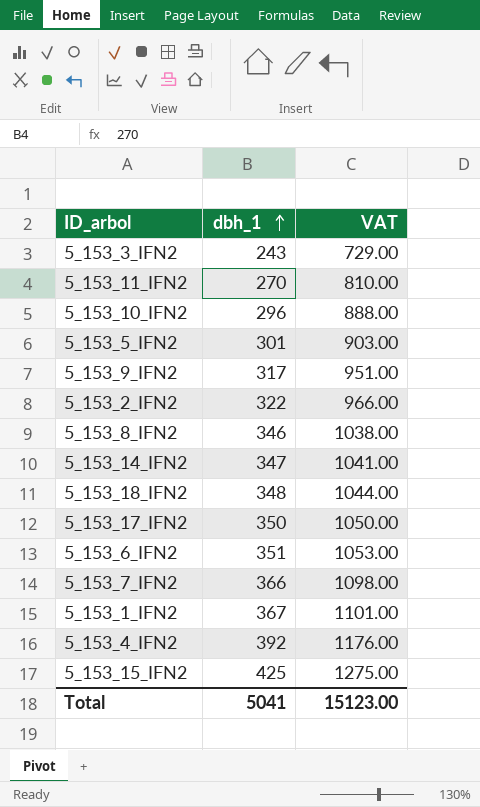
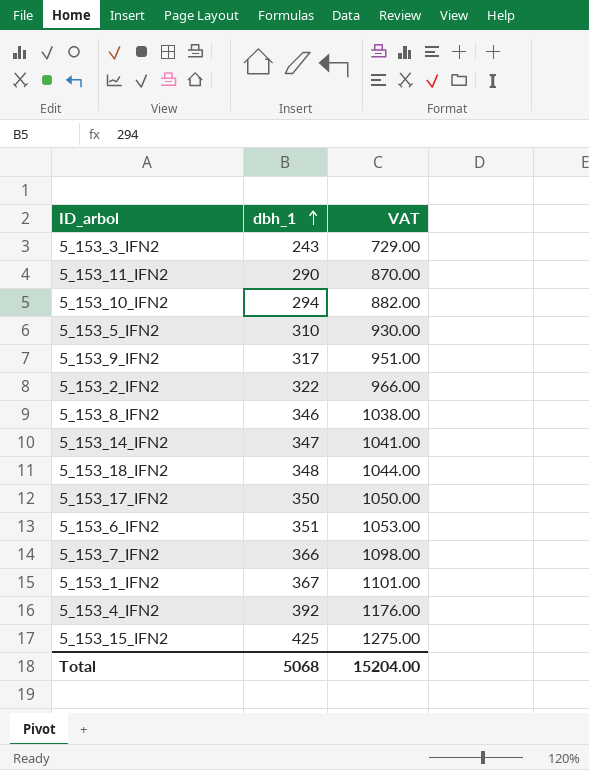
5_153_11_IFN2 | dbh_1: 270 -> 290
5_153_11_IFN2 | VAT: 810.00 -> 870.00
5_153_10_IFN2 | dbh_1: 296 -> 294
5_153_10_IFN2 | VAT: 888.00 -> 882.00
5_153_5_IFN2 | dbh_1: 301 -> 310
5_153_5_IFN2 | VAT: 903.00 -> 930.00
Total | dbh_1: 5041 -> 5068
Total | VAT: 15123.00 -> 15204.00

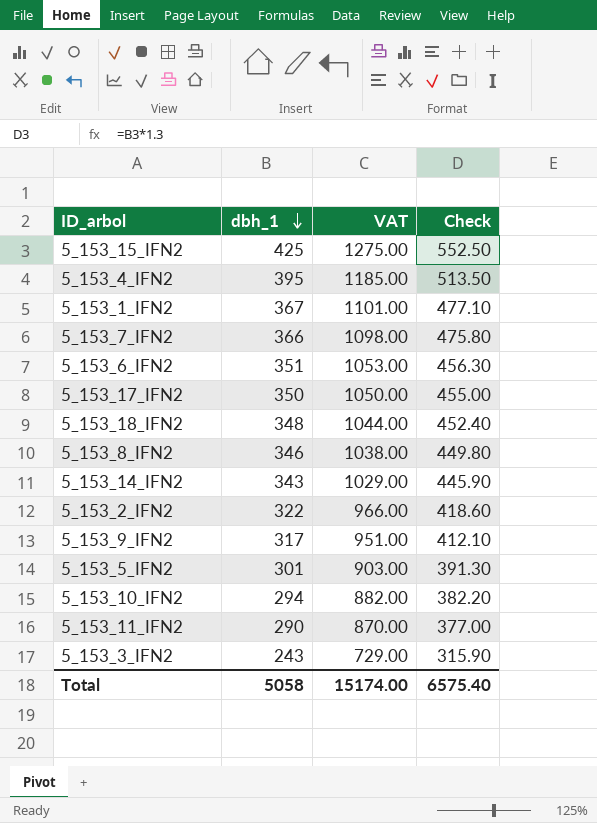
row order: dbh_1 ascending -> dbh_1 descending
column Check | formula: none -> [dbh_1] * 1.3
5_153_4_IFN2 | dbh_1: 392 -> 395
5_153_4_IFN2 | VAT: 1176.00 -> 1185.00
5_153_14_IFN2 | dbh_1: 347 -> 343
5_153_14_IFN2 | VAT: 1041.00 -> 1029.00
5_153_5_IFN2 | dbh_1: 310 -> 301
5_153_5_IFN2 | VAT: 930.00 -> 903.00
Total | dbh_1: 5068 -> 5058
Total | VAT: 15204.00 -> 15174.00

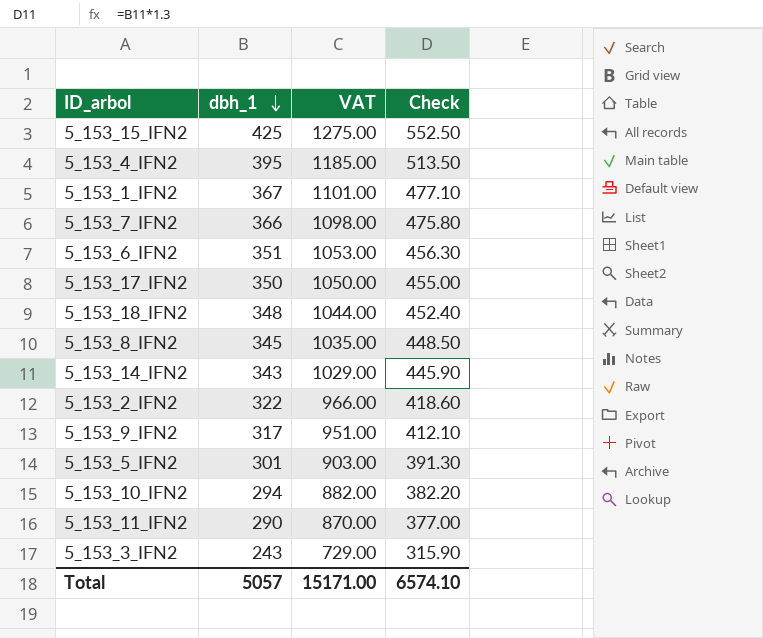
5_153_8_IFN2 | dbh_1: 346 -> 345
5_153_8_IFN2 | VAT: 1038.00 -> 1035.00
5_153_8_IFN2 | Check: 449.80 -> 448.50
Total | dbh_1: 5058 -> 5057
Total | VAT: 15174.00 -> 15171.00
Total | Check: 6575.40 -> 6574.10

